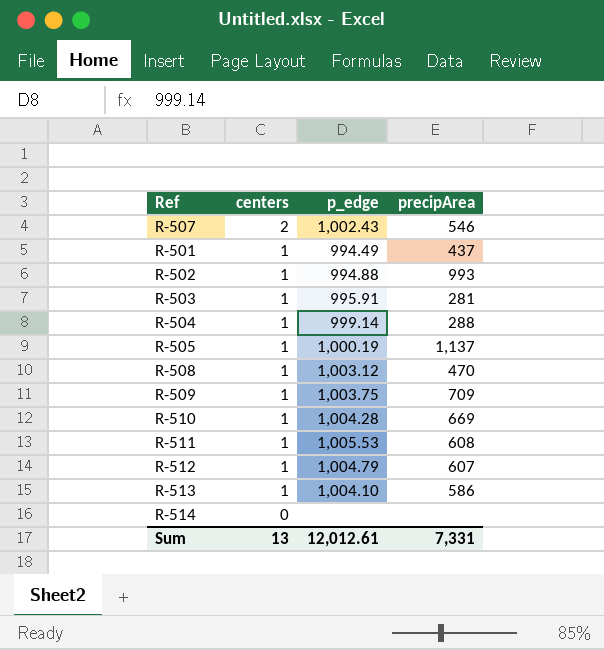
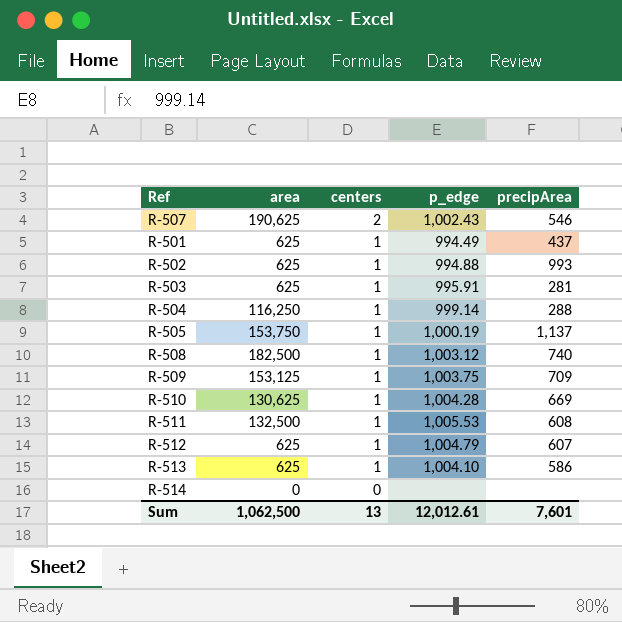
column area | position: none -> 2
R-508 | precipArea: 470 -> 740
Sum | precipArea: 7,331 -> 7,601

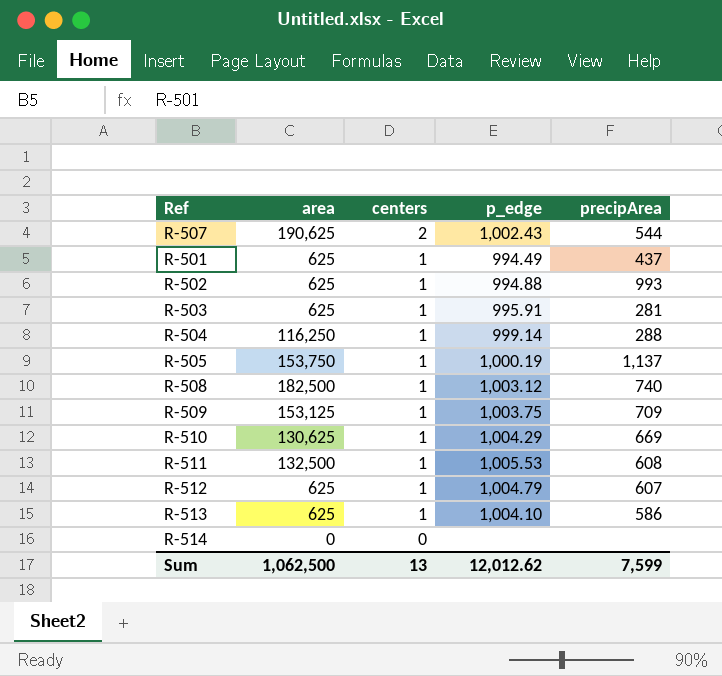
R-507 | precipArea: 546 -> 544
R-510 | p_edge: 1,004.28 -> 1,004.29
Sum | p_edge: 12,012.61 -> 12,012.62
Sum | precipArea: 7,601 -> 7,599

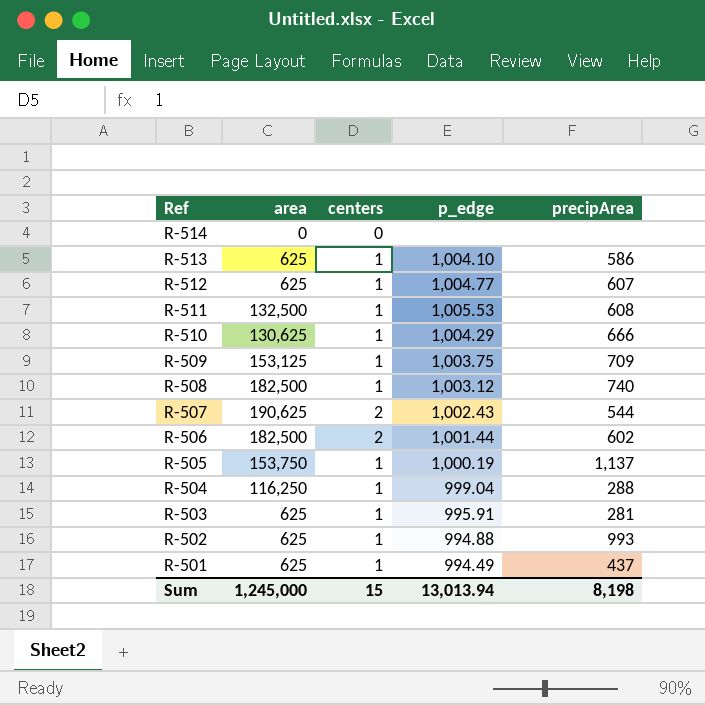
row order: centers descending -> Ref descending
R-512 | p_edge: 1,004.79 -> 1,004.77
R-510 | precipArea: 669 -> 666
row R-506: none -> 182,500 | 2 | 1,001.44 | 602
R-504 | p_edge: 999.14 -> 999.04
Sum | area: 1,062,500 -> 1,245,000
Sum | centers: 13 -> 15
Sum | p_edge: 12,012.62 -> 13,013.94
Sum | precipArea: 7,599 -> 8,198

